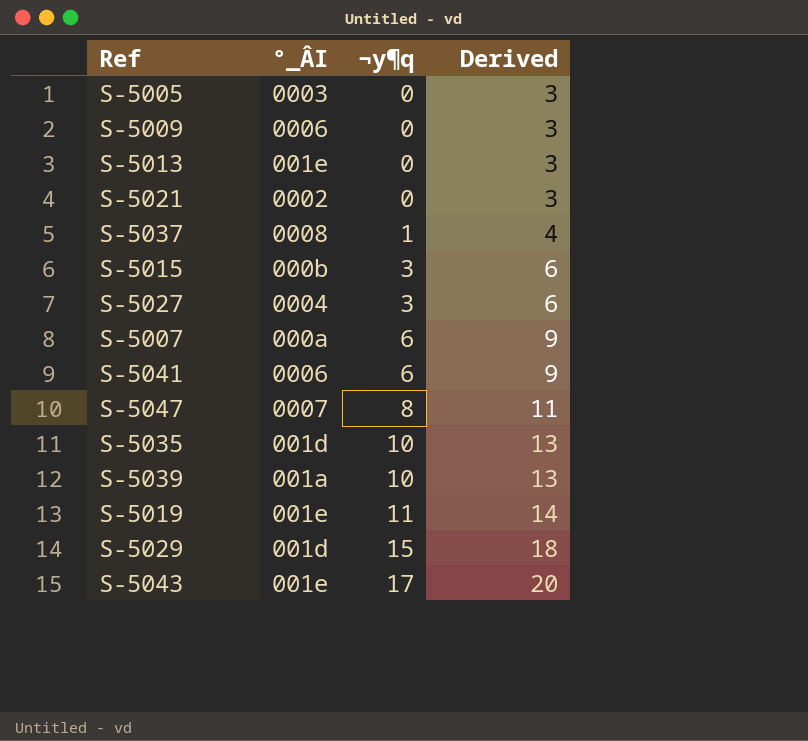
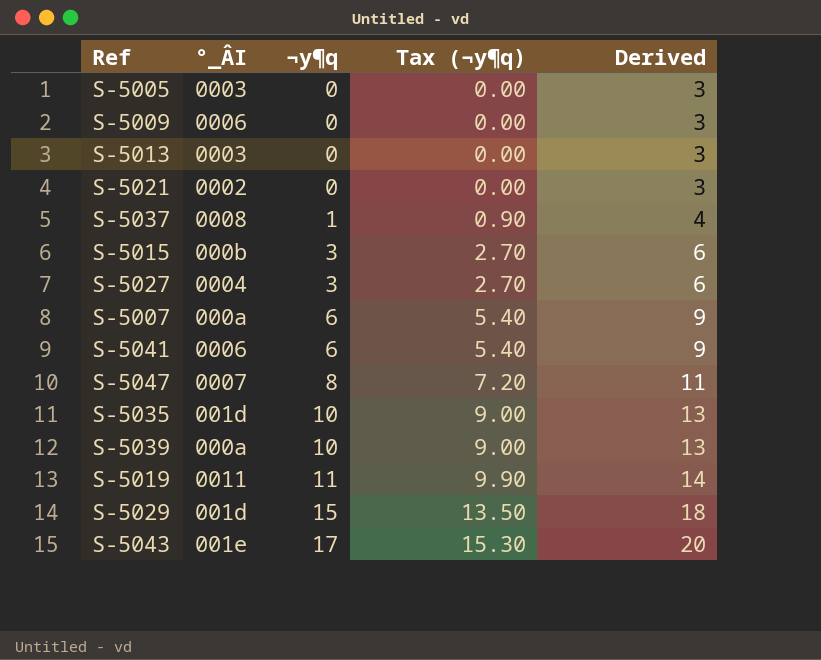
column Tax (¬y¶q) | formula: none -> [¬y¶q] * 0.9
S-5013 | °_ÂI: 001e -> 0003
S-5039 | °_ÂI: 001a -> 000a
S-5019 | °_ÂI: 001e -> 0011

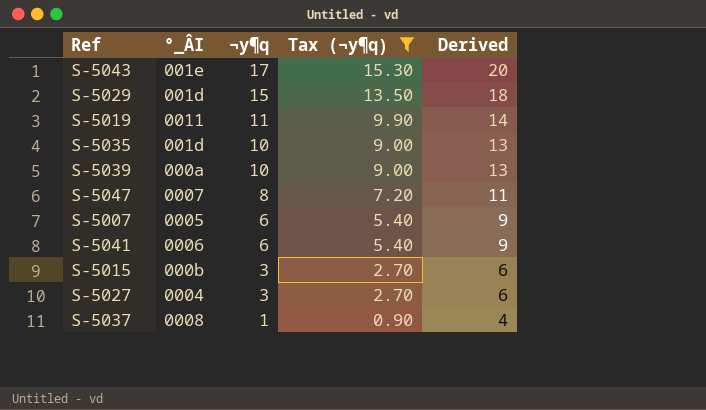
filter: none -> Tax (¬y¶q) != 0.00
row order: ¬y¶q ascending -> ¬y¶q descending
S-5007 | °_ÂI: 000a -> 0005

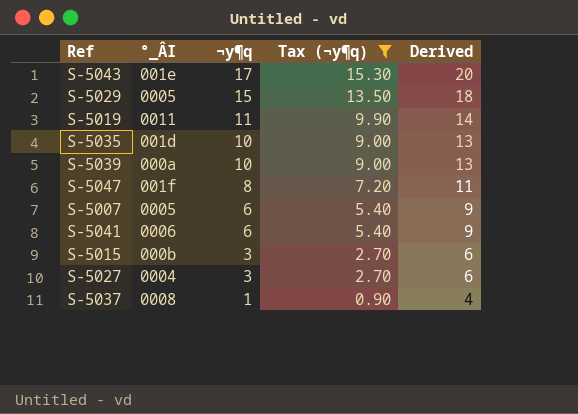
S-5029 | °_ÂI: 001d -> 0005
S-5047 | °_ÂI: 0007 -> 001f

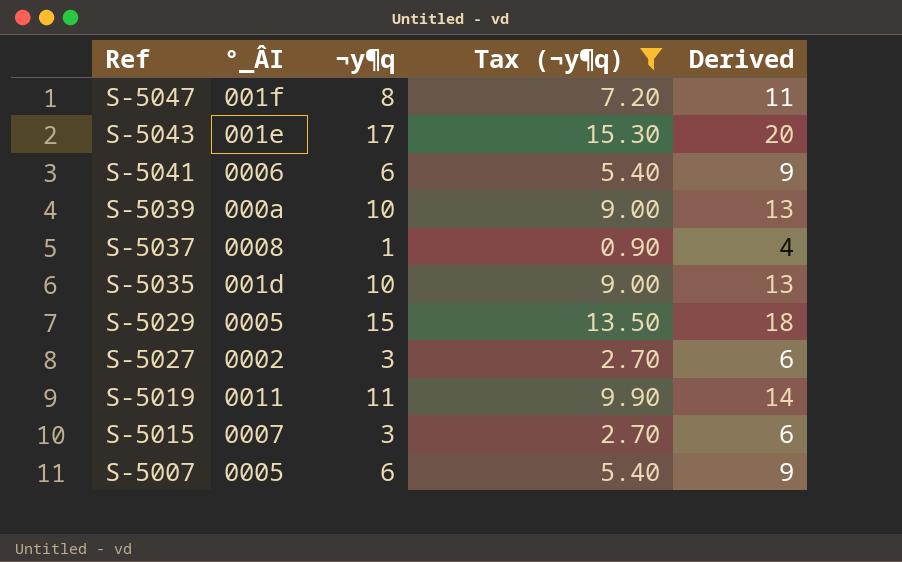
row order: ¬y¶q descending -> Ref descending
S-5027 | °_ÂI: 0004 -> 0002
S-5015 | °_ÂI: 000b -> 0007

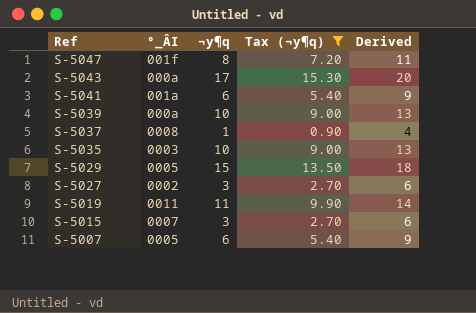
S-5043 | °_ÂI: 001e -> 000a
S-5041 | °_ÂI: 0006 -> 001a
S-5035 | °_ÂI: 001d -> 0003

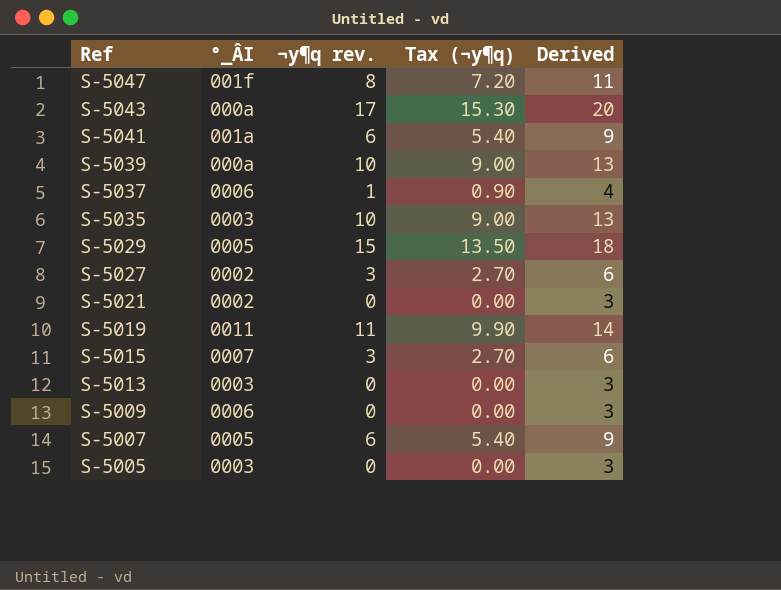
filter: Tax (¬y¶q) != 0.00 -> none
column name: ¬y¶q -> ¬y¶q rev.
S-5037 | °_ÂI: 0008 -> 0006

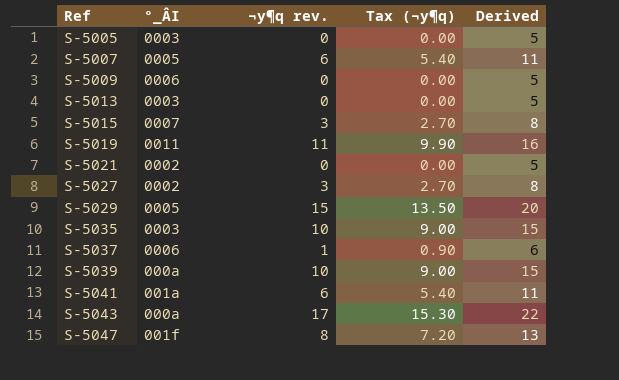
row order: Ref descending -> Ref ascending
column Derived | formula: [¬y¶q rev.] + 3 -> [¬y¶q rev.] + 5

